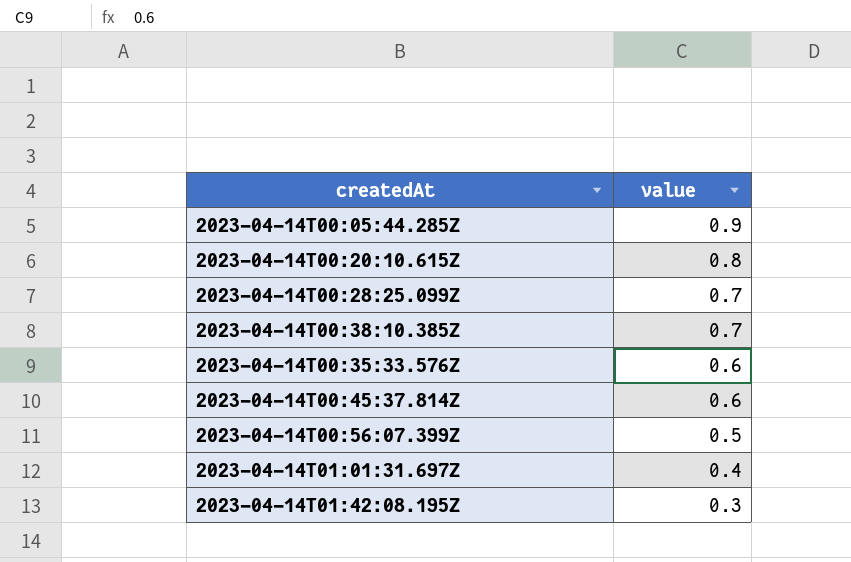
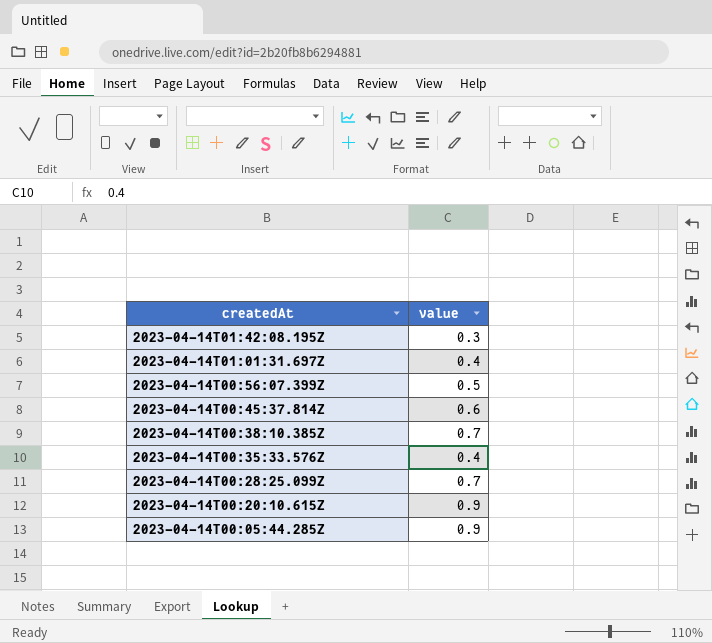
row order: value descending -> createdAt descending
2023-04-14T00:35:33.576Z | value: 0.6 -> 0.4
2023-04-14T00:20:10.615Z | value: 0.8 -> 0.9

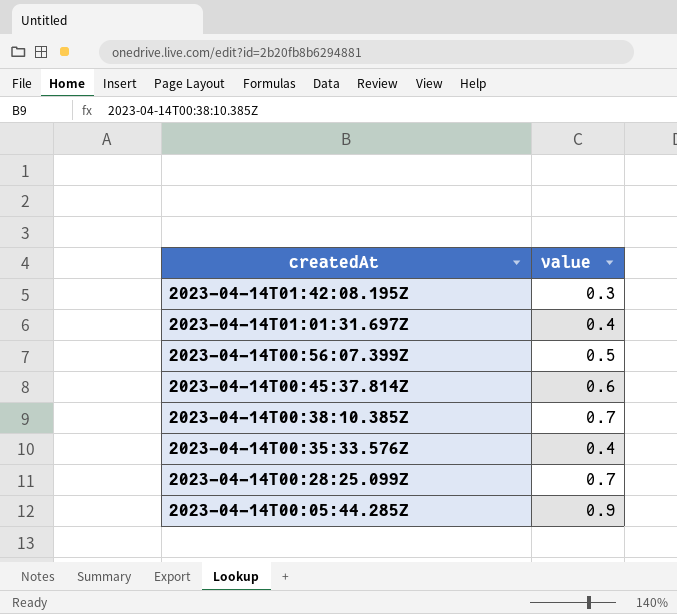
row 2023-04-14T00:20:10.615Z: 0.9 -> none

